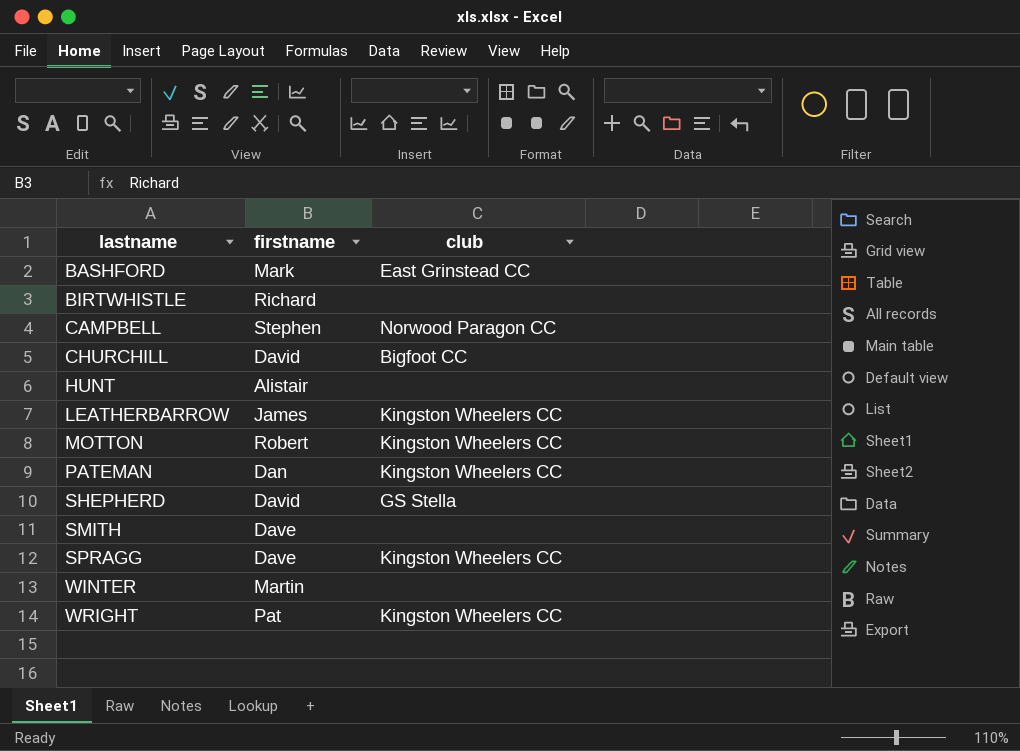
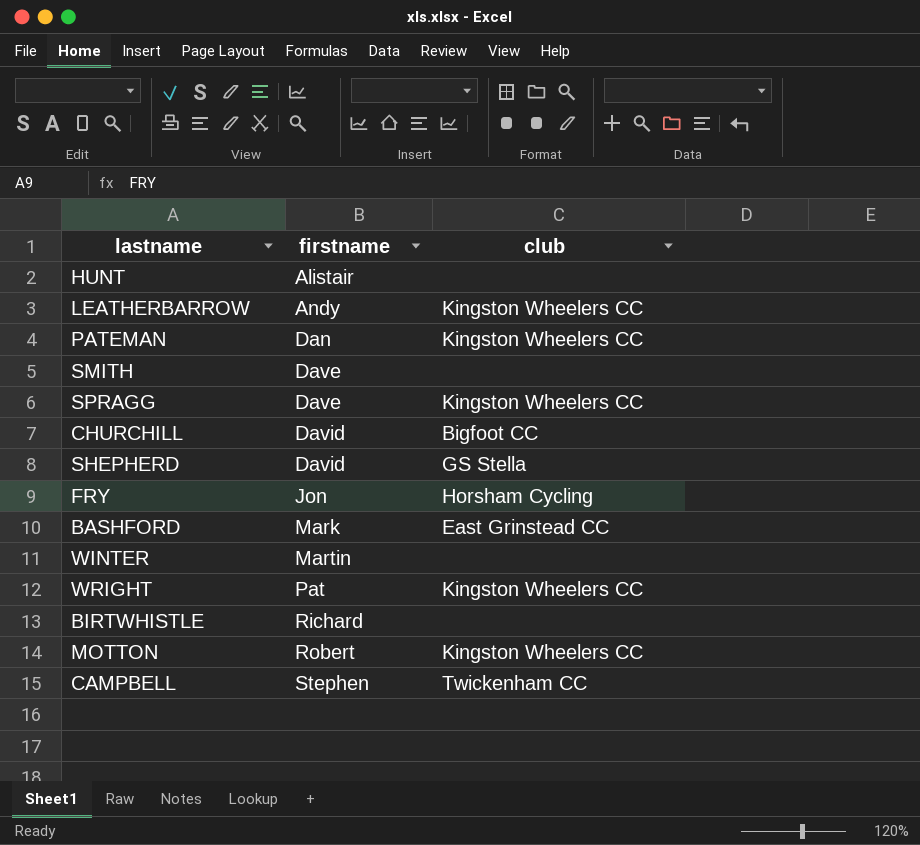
row order: lastname ascending -> firstname ascending
LEATHERBARROW | firstname: James -> Andy
row FRY: none -> Jon | Horsham Cycling
CAMPBELL | club: Norwood Paragon CC -> Twickenham CC

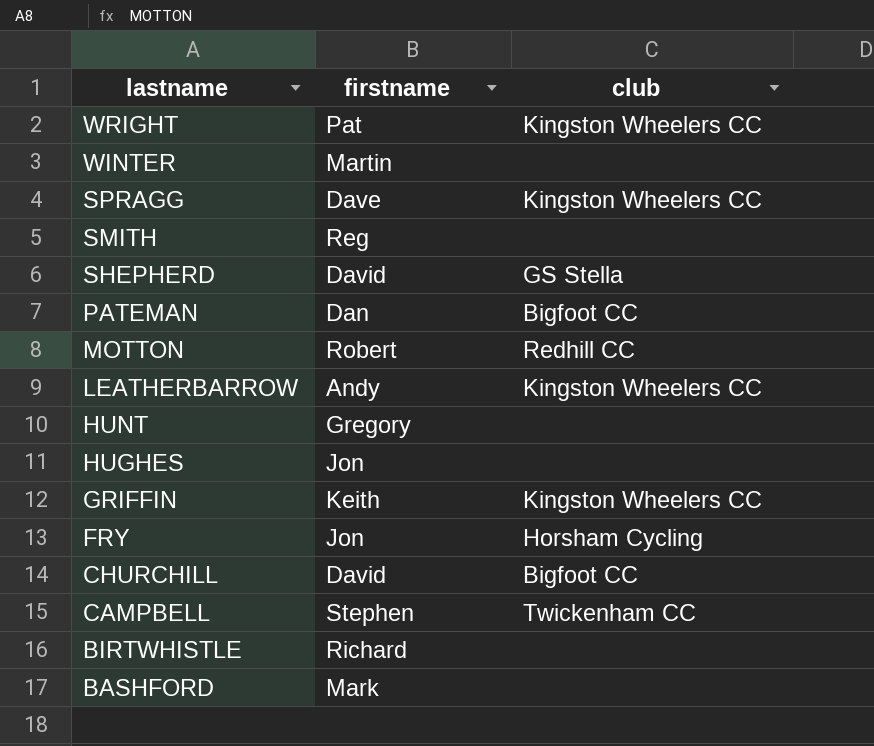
row order: firstname ascending -> lastname descending
SMITH | firstname: Dave -> Reg
PATEMAN | club: Kingston Wheelers CC -> Bigfoot CC
MOTTON | club: Kingston Wheelers CC -> Redhill CC
HUNT | firstname: Alistair -> Gregory
row HUGHES: none -> Jon | none
row GRIFFIN: none -> Keith | Kingston Wheelers CC
BASHFORD | club: East Grinstead CC -> none

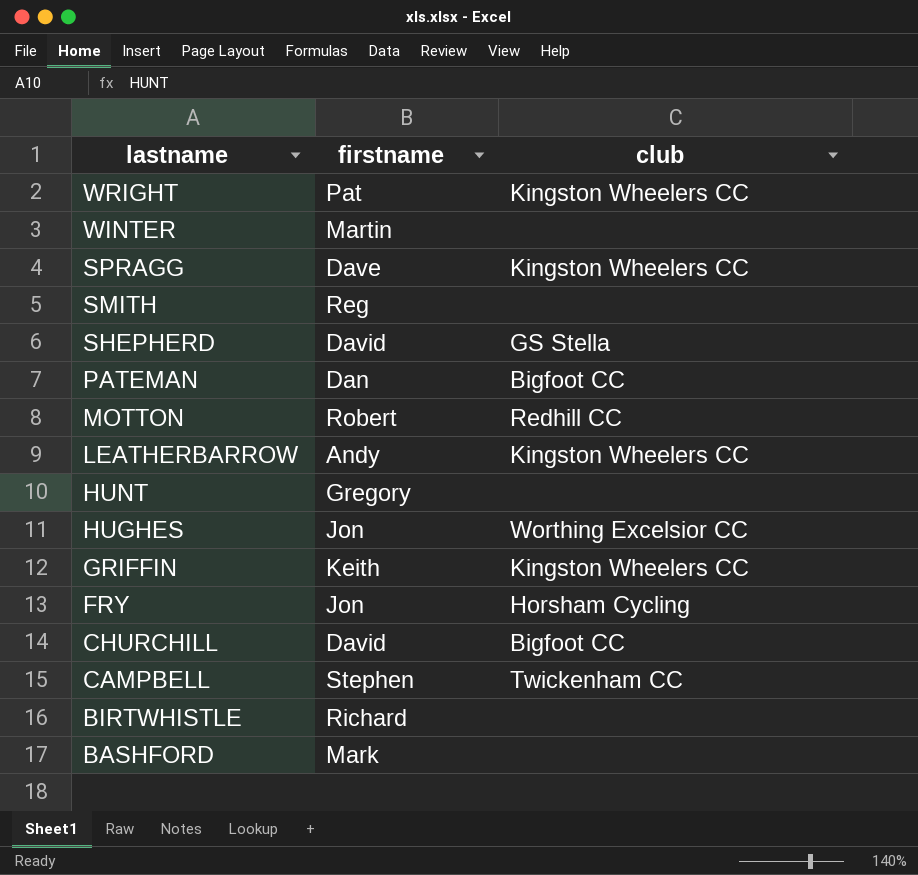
HUGHES | club: none -> Worthing Excelsior CC

